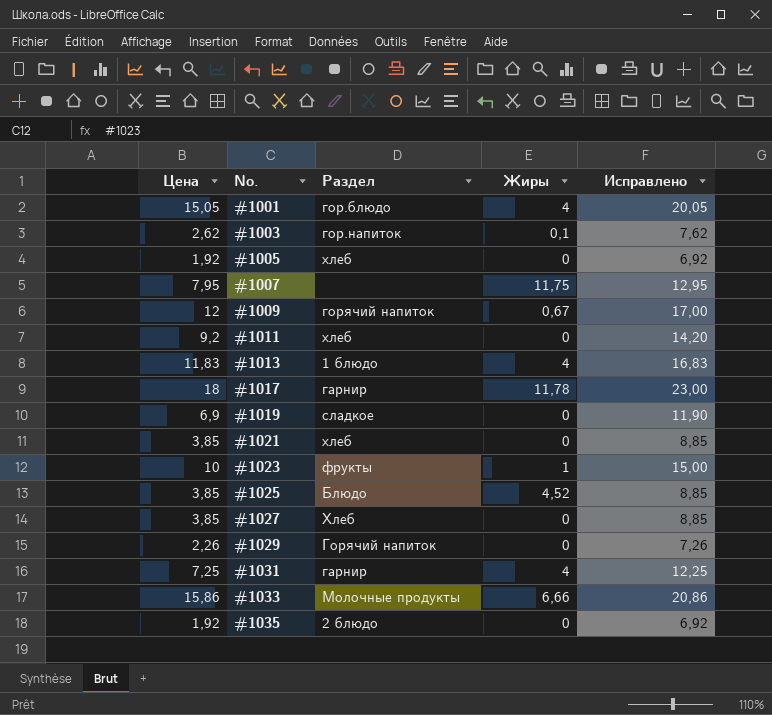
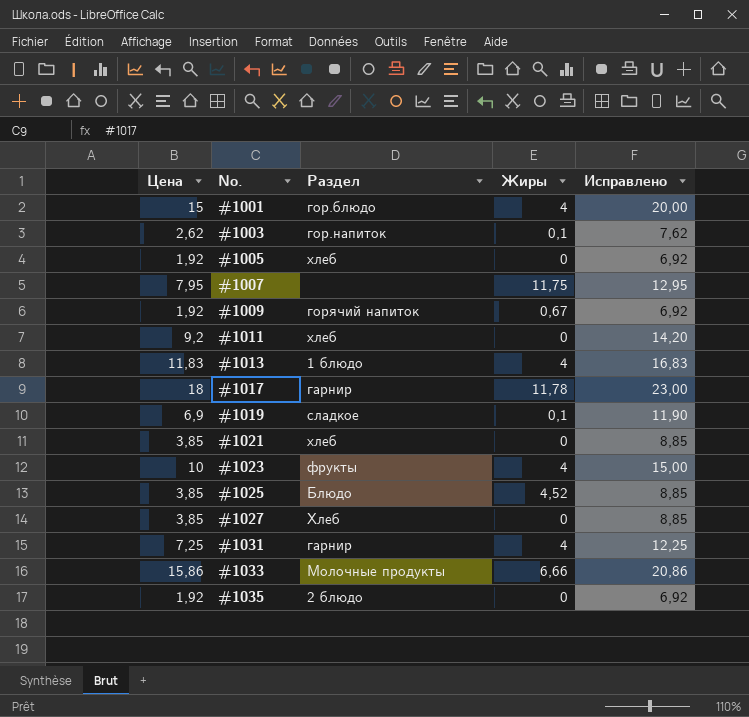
row #1029: 2,26 | Горячий напиток | 0 | 7,26 -> none
#1001 | Цена: 15,05 -> 15
#1001 | Исправлено: 20,05 -> 20,00
#1009 | Цена: 12 -> 1,92
#1009 | Исправлено: 17,00 -> 6,92
#1019 | Жиры: 0 -> 0,1
#1023 | Жиры: 1 -> 4

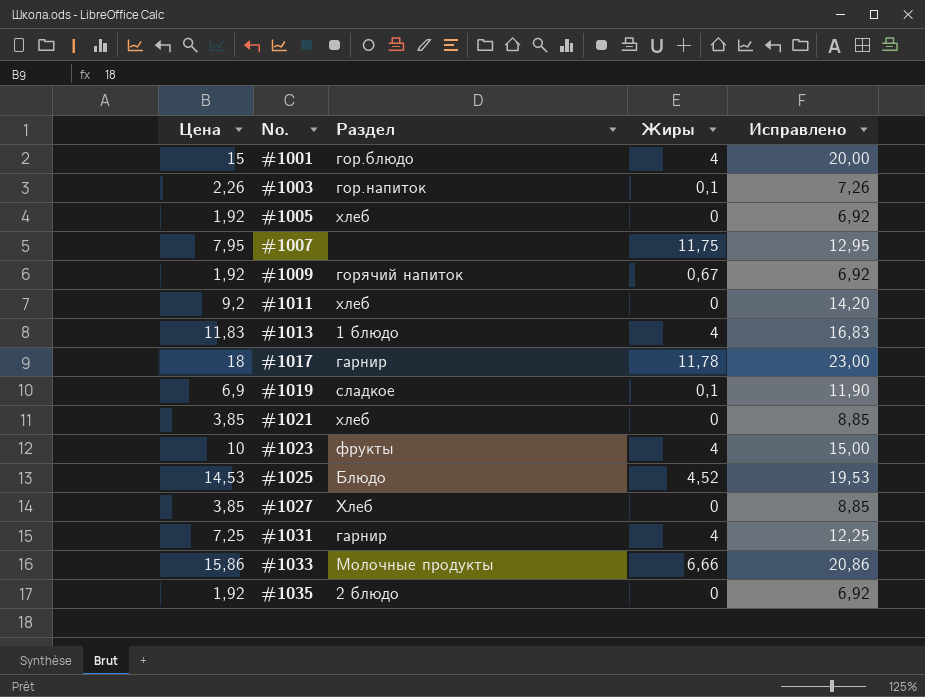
#1003 | Цена: 2,62 -> 2,26
#1003 | Исправлено: 7,62 -> 7,26
#1025 | Цена: 3,85 -> 14,53
#1025 | Исправлено: 8,85 -> 19,53

